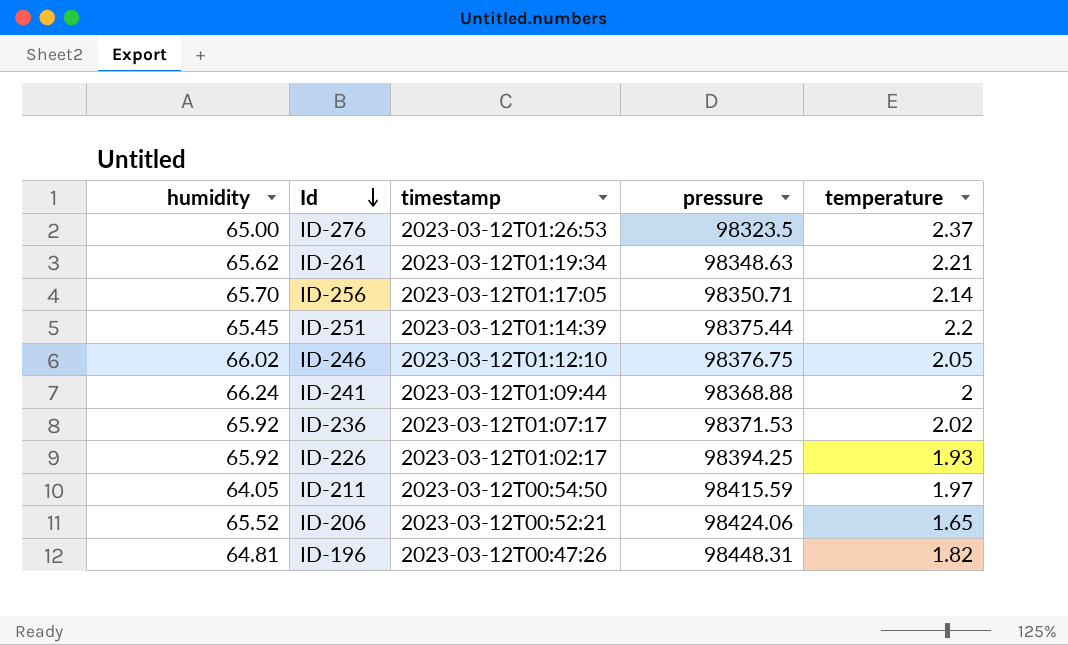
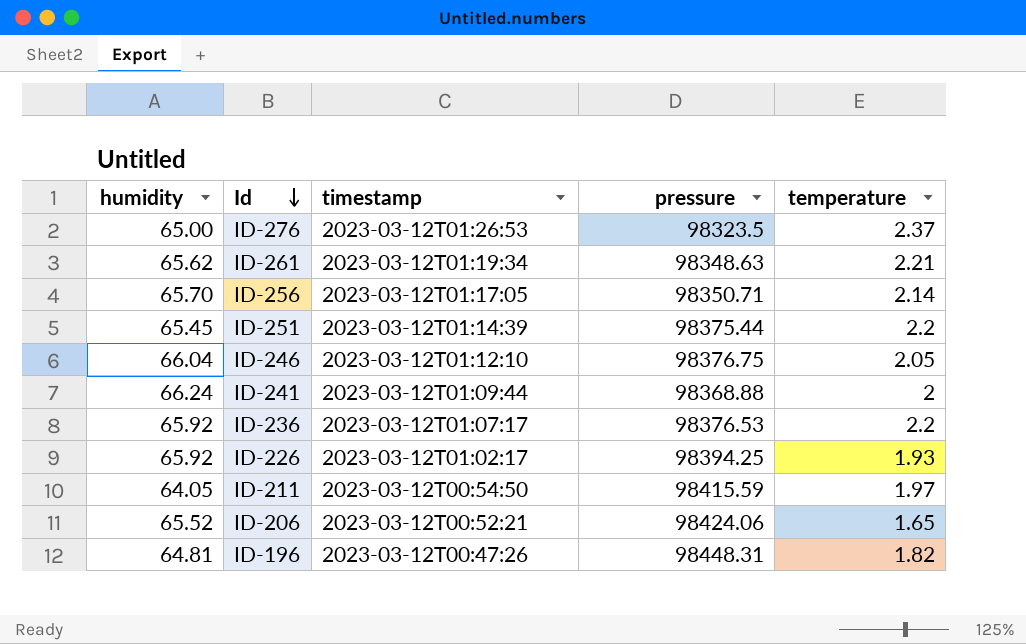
ID-246 | humidity: 66.02 -> 66.04
ID-236 | pressure: 98371.53 -> 98376.53
ID-236 | temperature: 2.02 -> 2.2

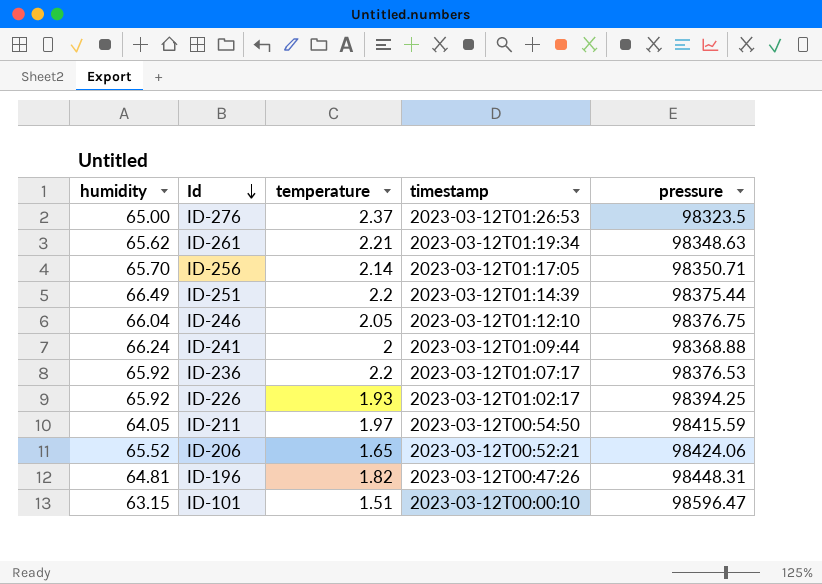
column temperature | position: 5 -> 3
ID-251 | humidity: 65.45 -> 66.49
row ID-101: none -> 63.15 | 1.51 | 2023-03-12T00:00:10 | 98596.47

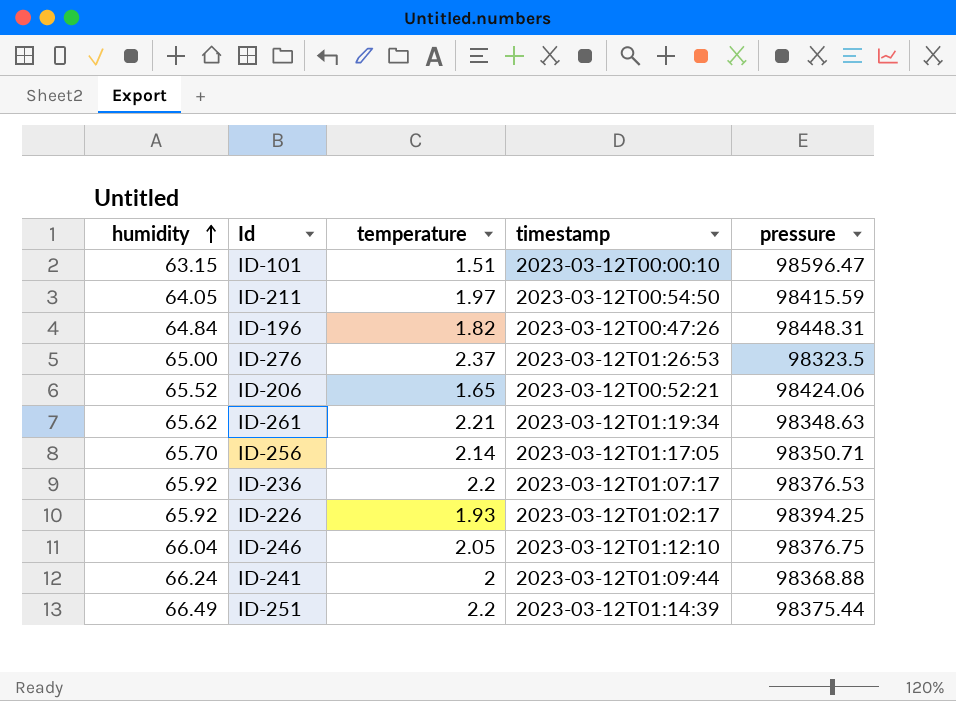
row order: Id descending -> humidity ascending
ID-196 | humidity: 64.81 -> 64.84

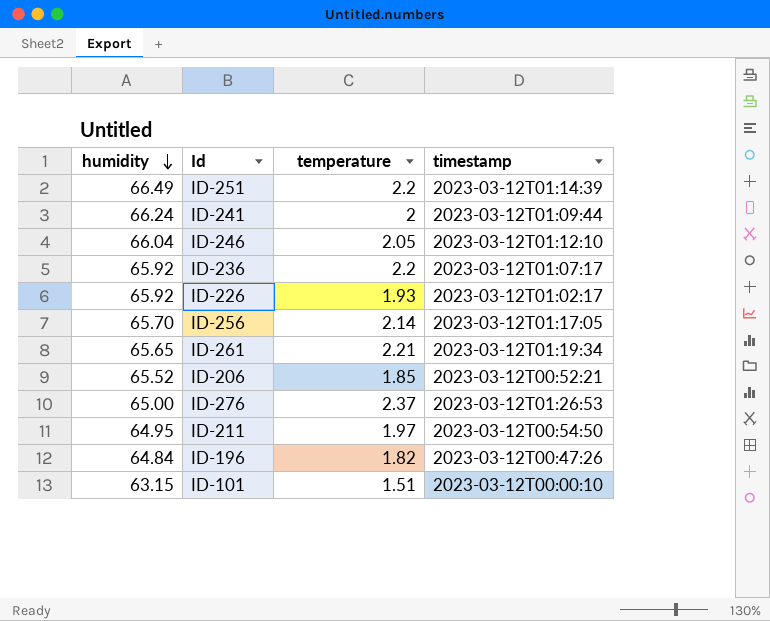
row order: humidity ascending -> humidity descending
column pressure | position: 5 -> none
ID-261 | humidity: 65.62 -> 65.65
ID-206 | temperature: 1.65 -> 1.85
ID-211 | humidity: 64.05 -> 64.95

